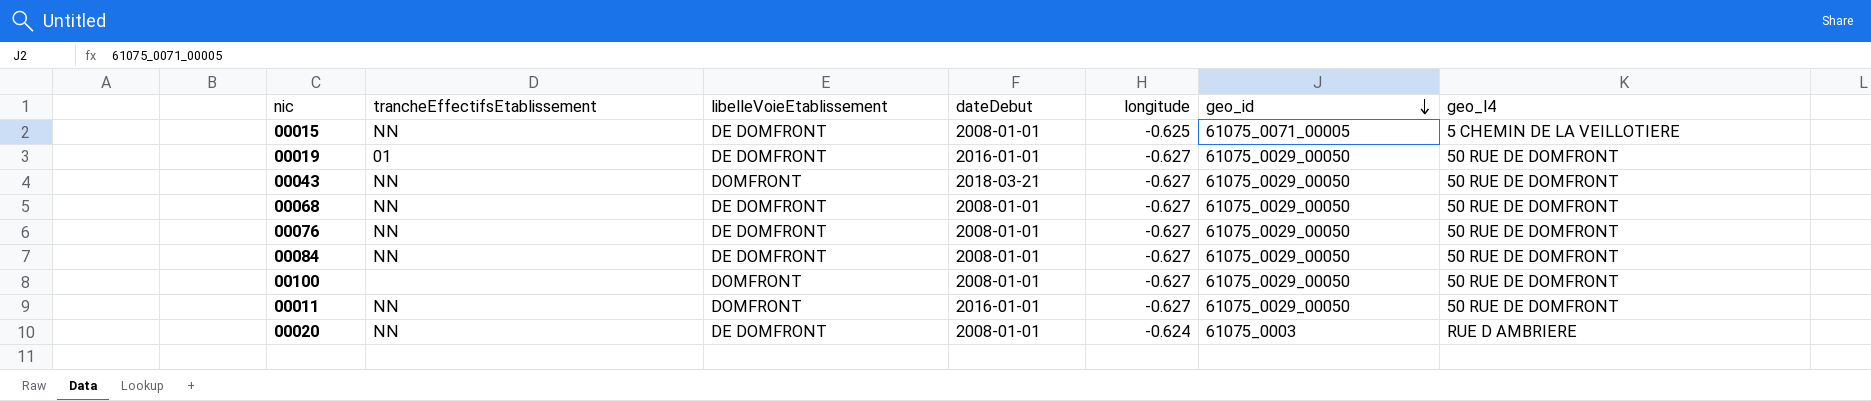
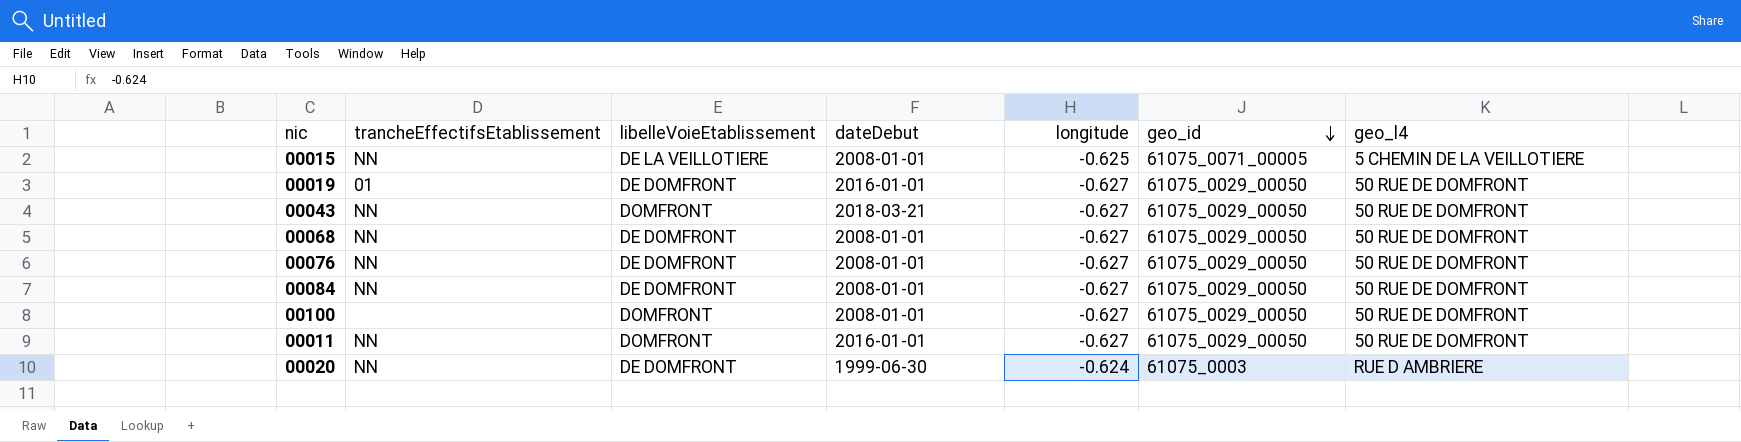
00015 | libelleVoieEtablissement: DE DOMFRONT -> DE LA VEILLOTIERE
00020 | dateDebut: 2008-01-01 -> 1999-06-30

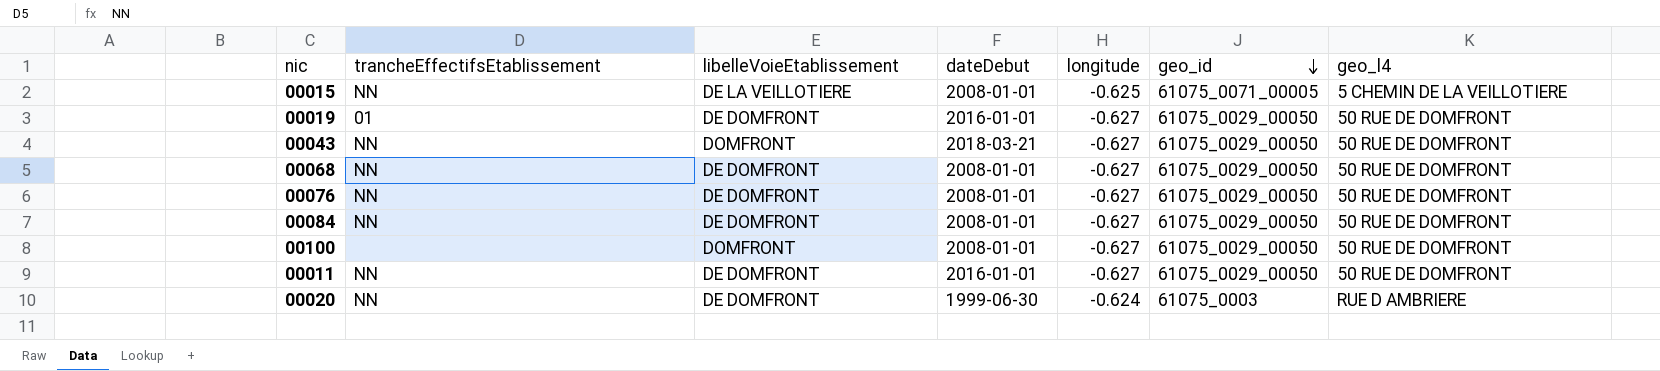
00011 | libelleVoieEtablissement: DOMFRONT -> DE DOMFRONT

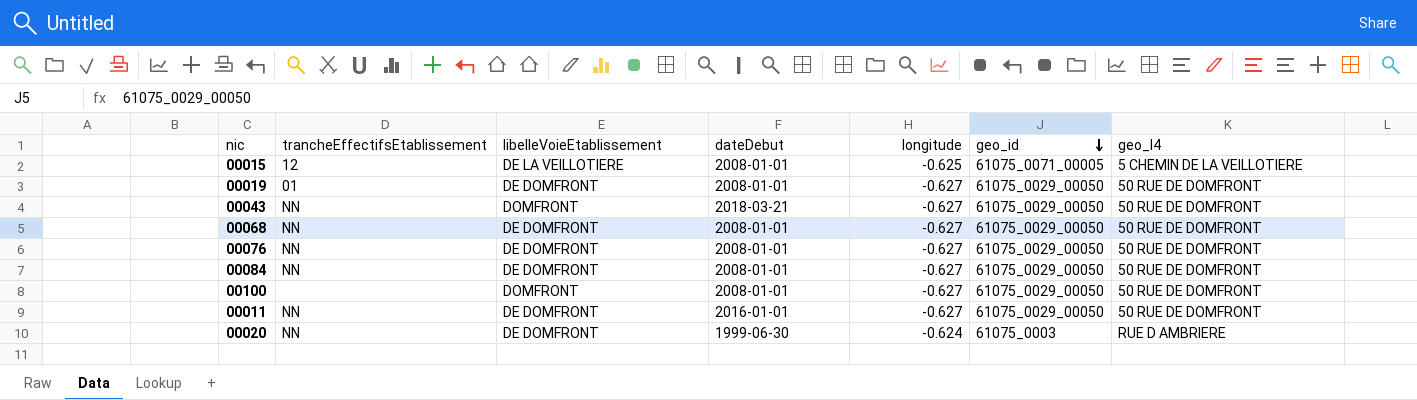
00015 | trancheEffectifsEtablissement: NN -> 12
00019 | dateDebut: 2016-01-01 -> 2008-01-01

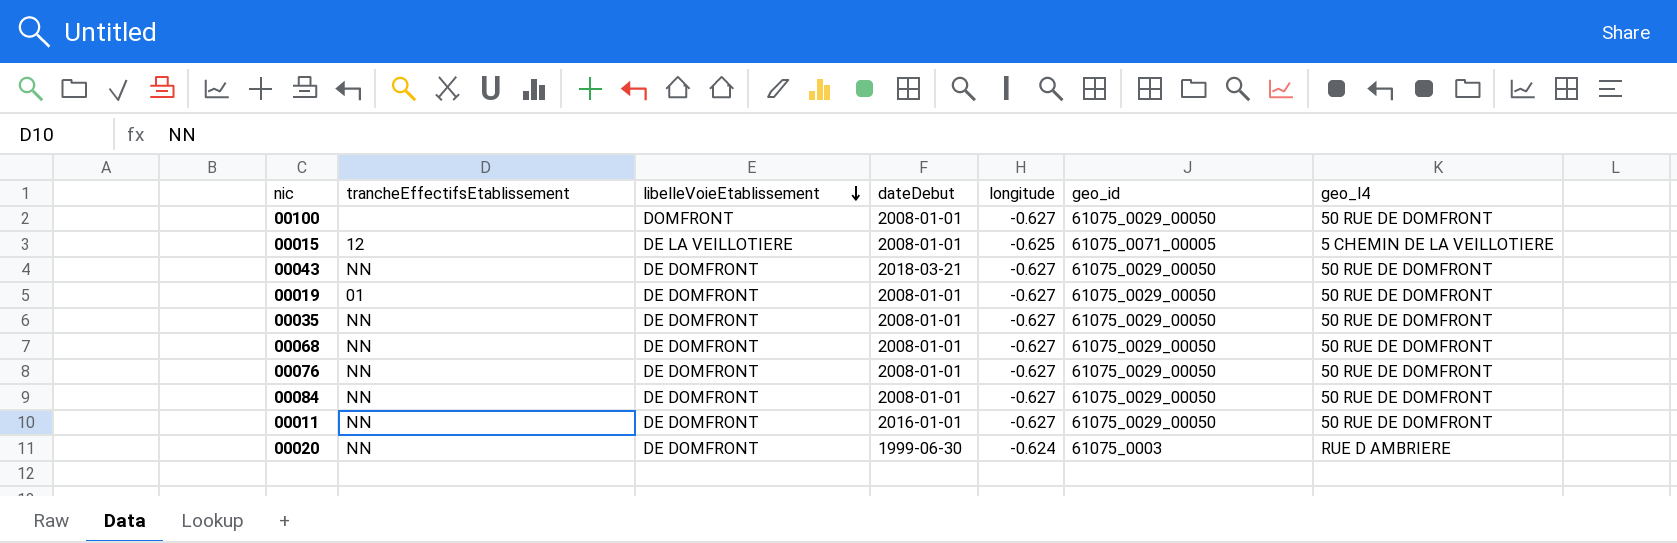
row order: geo_id descending -> libelleVoieEtablissement descending
00043 | libelleVoieEtablissement: DOMFRONT -> DE DOMFRONT
row 00035: none -> NN | DE DOMFRONT | 2008-01-01 | -0.627 | 61075_0029_00050 | 50 RUE DE DOMFRONT

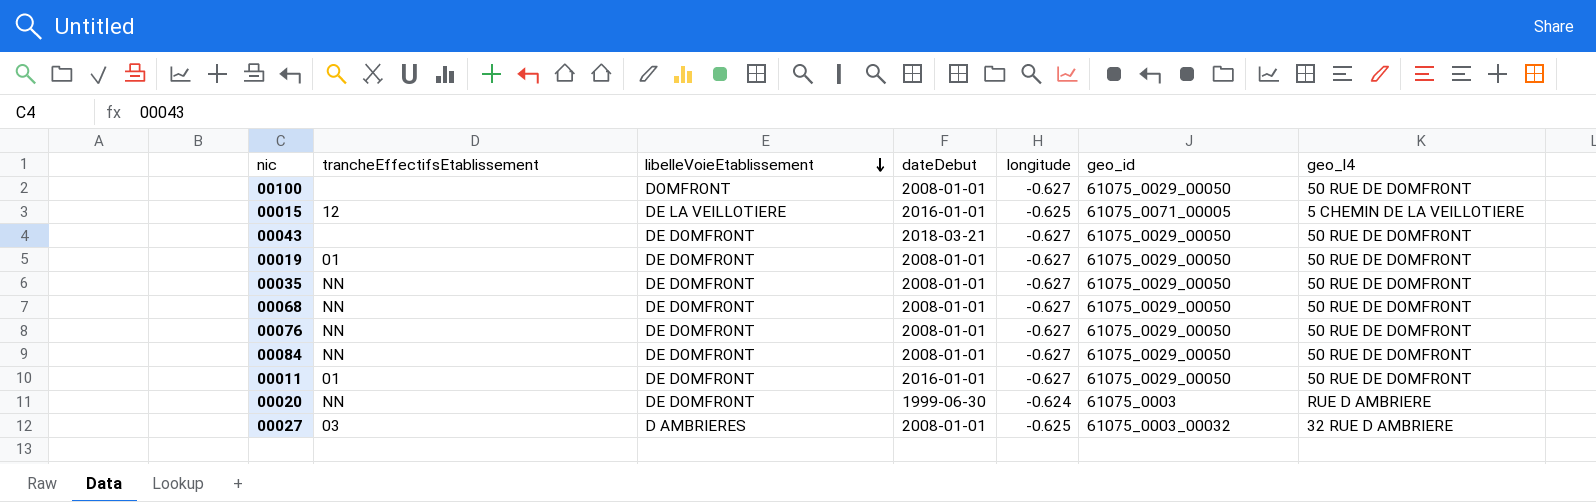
00015 | dateDebut: 2008-01-01 -> 2016-01-01
00043 | trancheEffectifsEtablissement: NN -> none
00011 | trancheEffectifsEtablissement: NN -> 01
row 00027: none -> 03 | D AMBRIERES | 2008-01-01 | -0.625 | 61075_0003_00032 | 32 RUE D AMBRIERE

